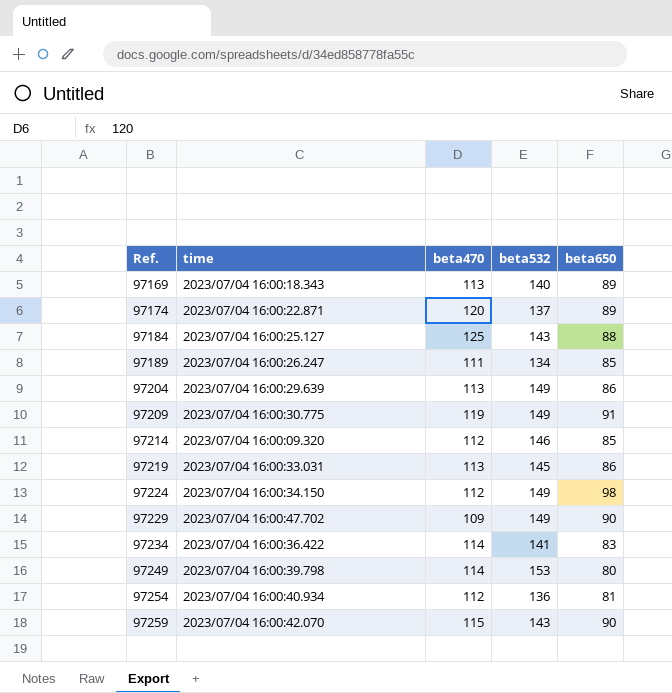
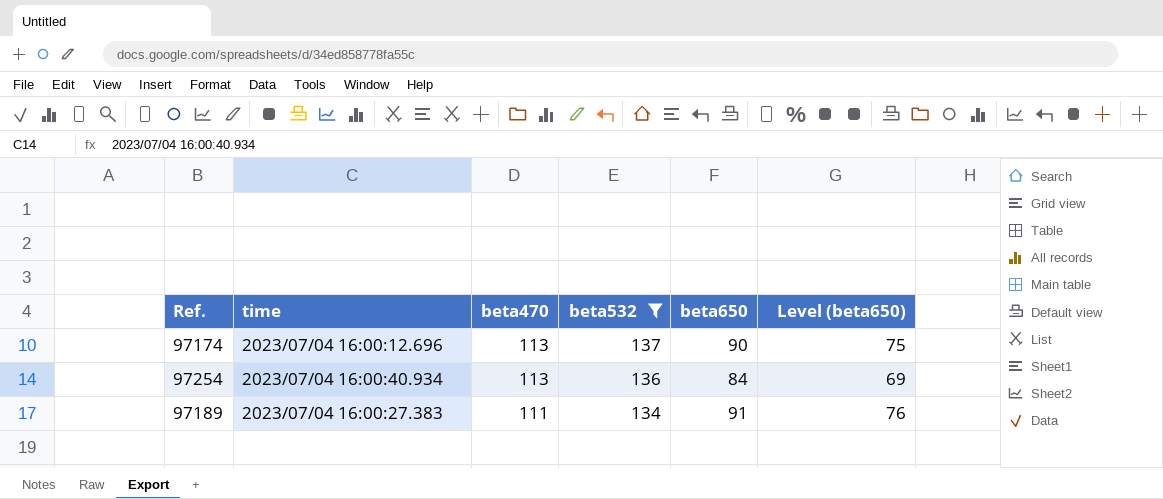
filter: none -> beta532 <= 137
row order: Ref. ascending -> beta470 descending
column Level (beta650) | formula: none -> [beta650] - 15
97174 | time: 2023/07/04 16:00:22.871 -> 2023/07/04 16:00:12.696
97174 | beta470: 120 -> 113
97174 | beta650: 89 -> 90
97254 | beta470: 112 -> 113
97254 | beta650: 81 -> 84
97189 | time: 2023/07/04 16:00:26.247 -> 2023/07/04 16:00:27.383
97189 | beta650: 85 -> 91

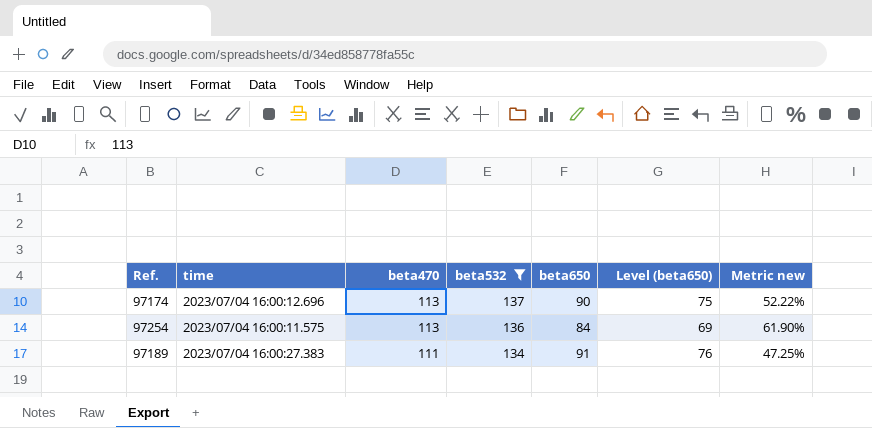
column Metric new | formula: none -> ([beta532] - [beta650]) / [beta650]
97254 | time: 2023/07/04 16:00:40.934 -> 2023/07/04 16:00:11.575

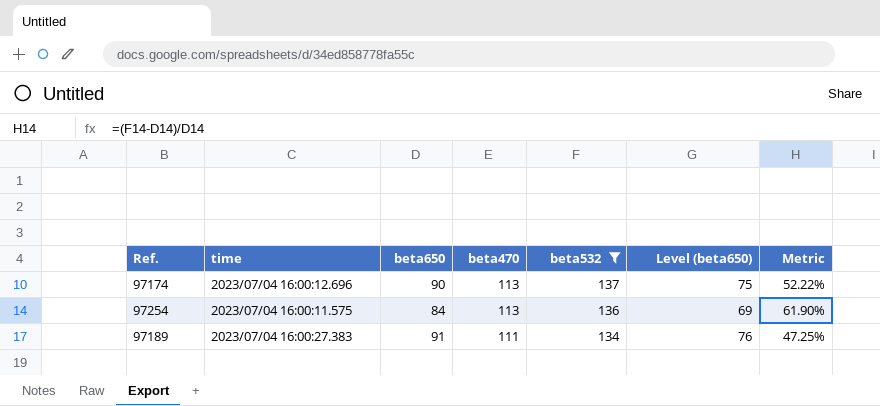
column beta650 | position: 5 -> 3
column name: Metric new -> Metric

